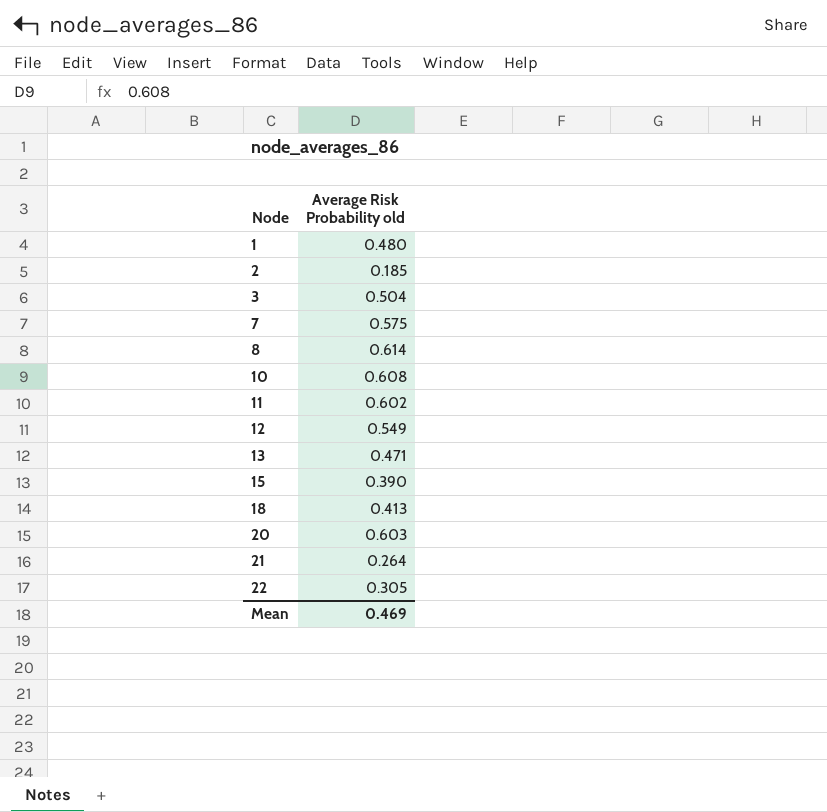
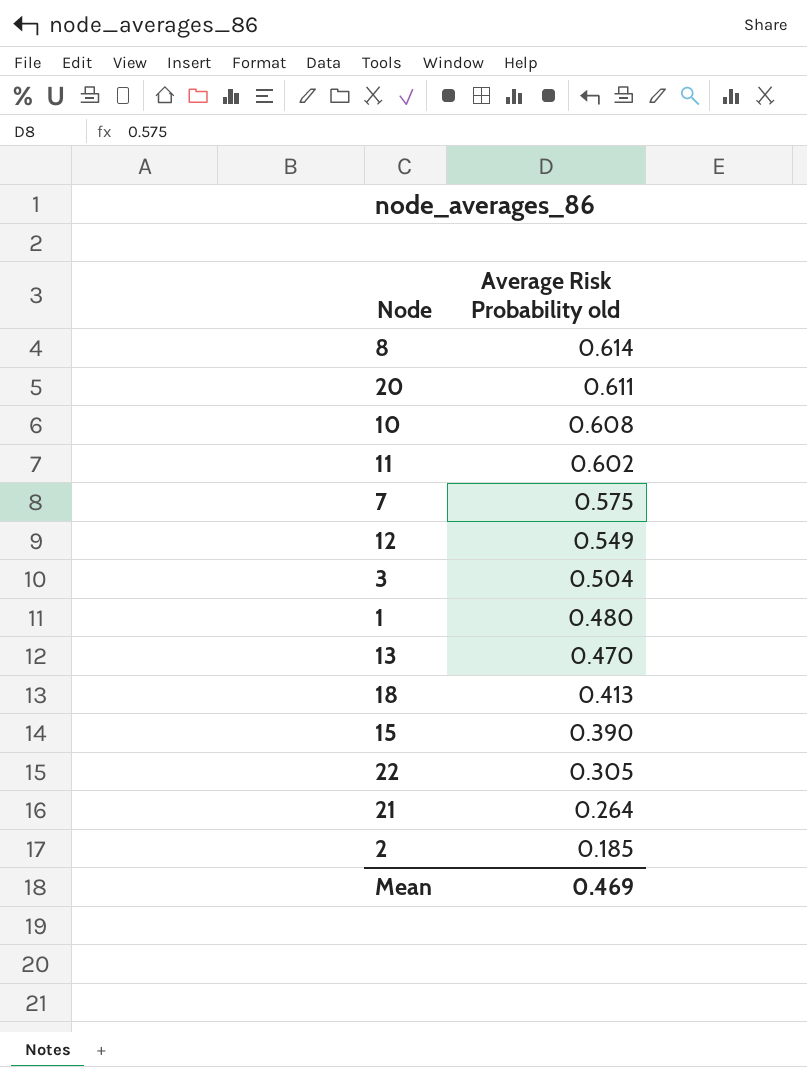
row order: Node ascending -> Average Risk Probability old descending
20 | Average Risk Probability old: 0.603 -> 0.611
13 | Average Risk Probability old: 0.471 -> 0.470

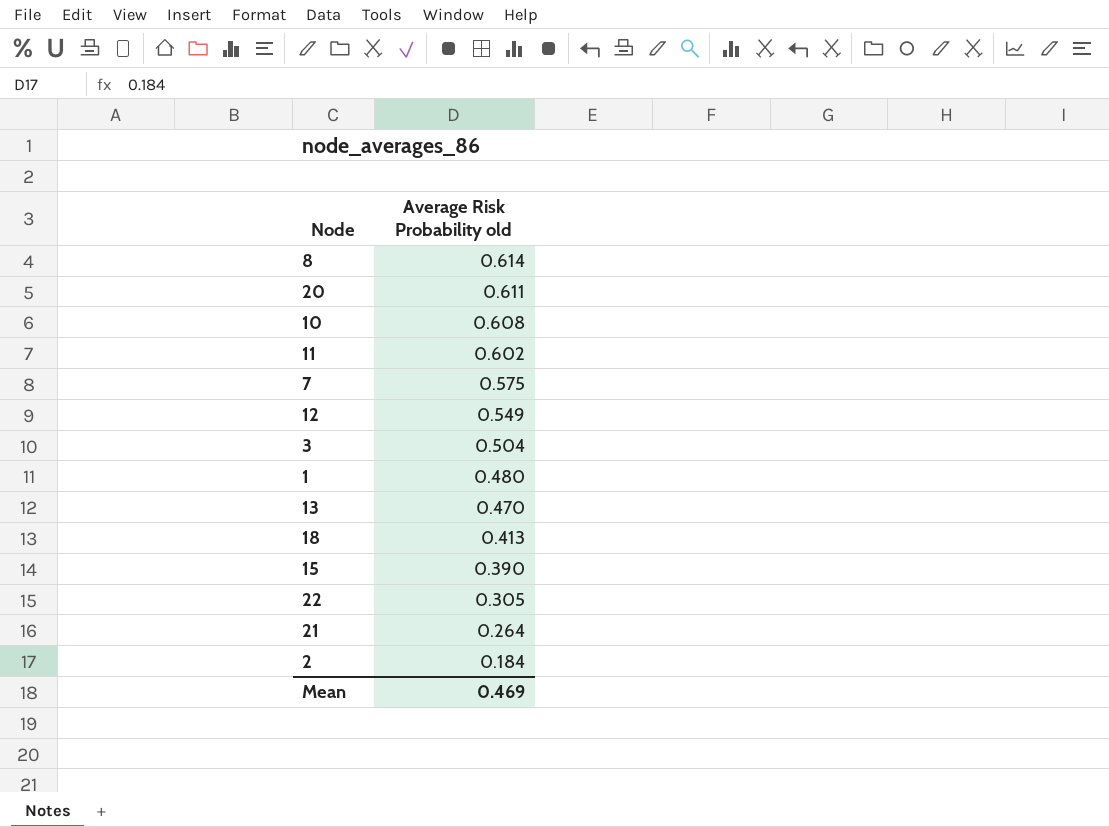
2 | Average Risk Probability old: 0.185 -> 0.184

